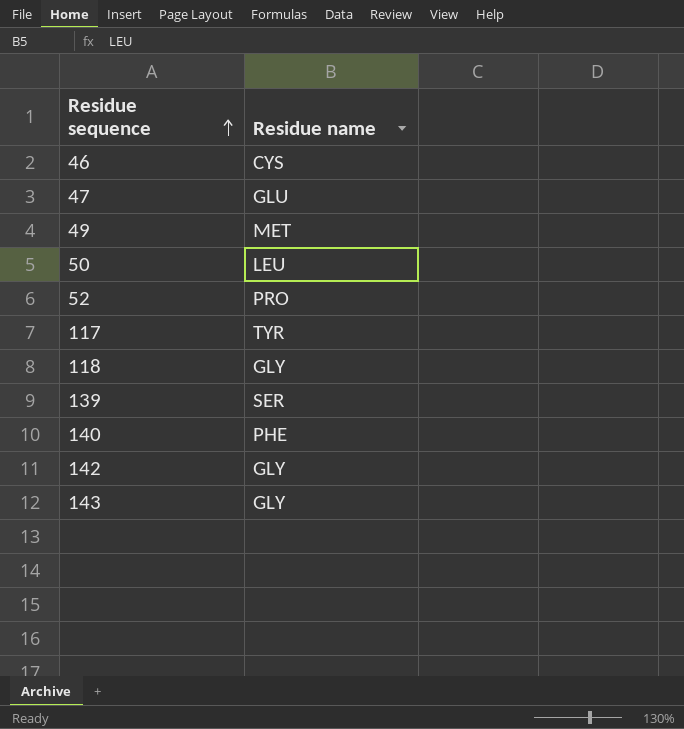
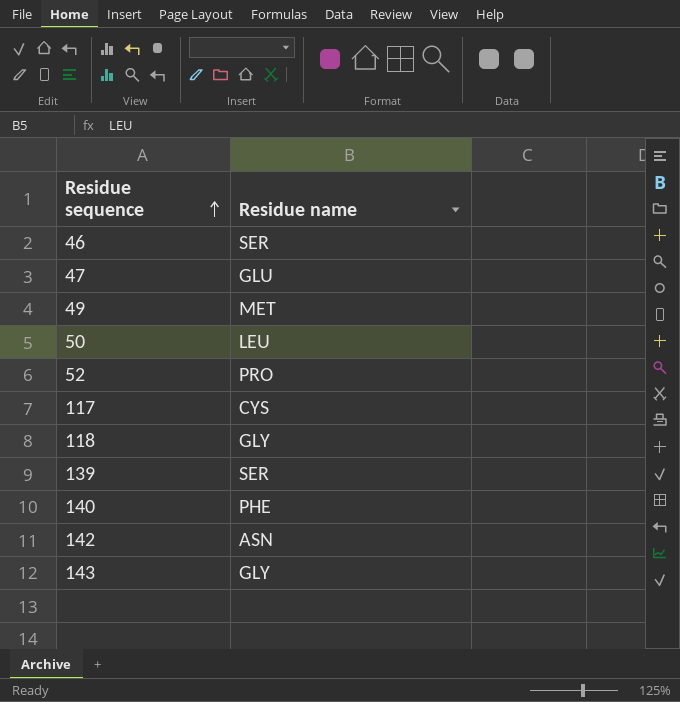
46 | Residue name: CYS -> SER
117 | Residue name: TYR -> CYS
142 | Residue name: GLY -> ASN

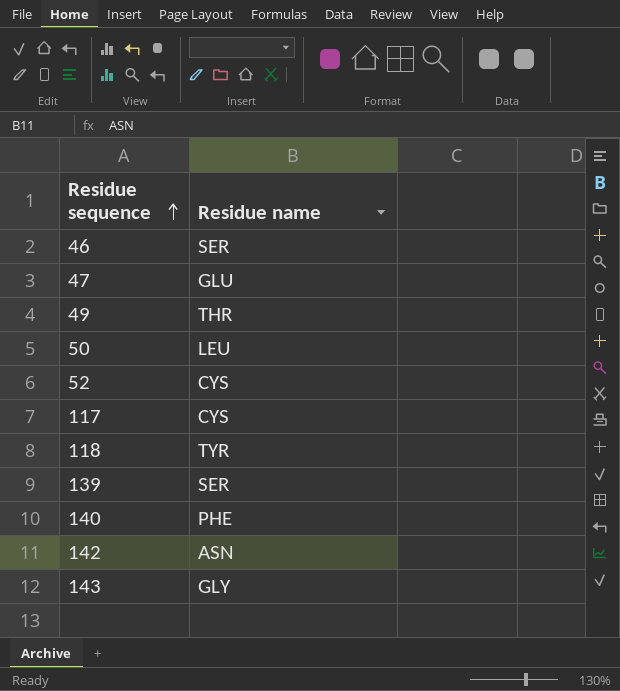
49 | Residue name: MET -> THR
52 | Residue name: PRO -> CYS
118 | Residue name: GLY -> TYR

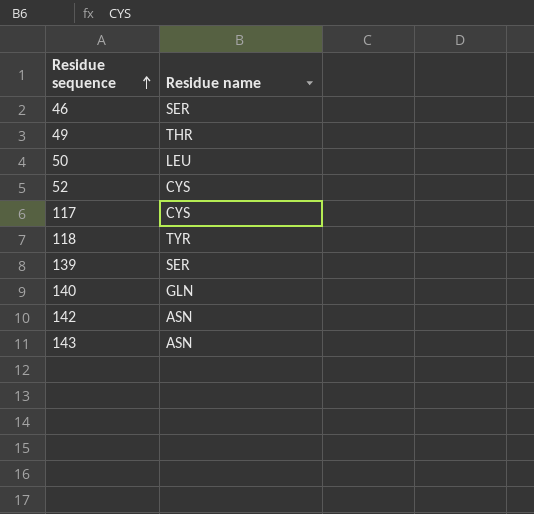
row 47: GLU -> none
140 | Residue name: PHE -> GLN
143 | Residue name: GLY -> ASN

